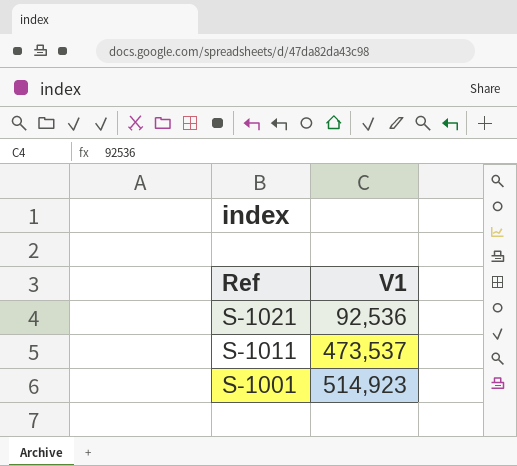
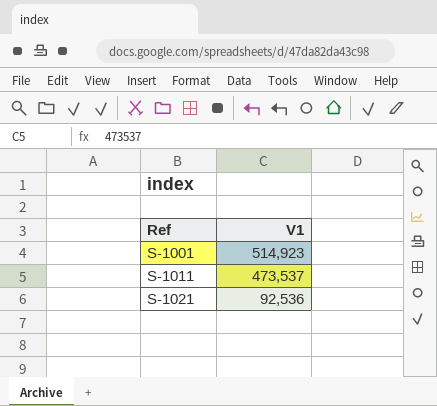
row order: Ref descending -> Ref ascending

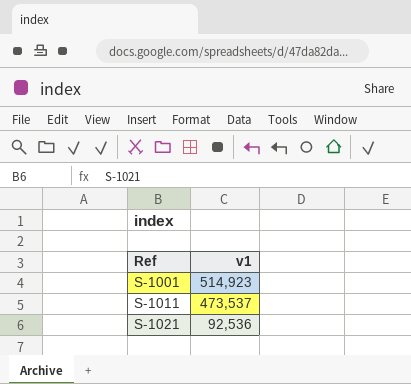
column name: V1 -> v1

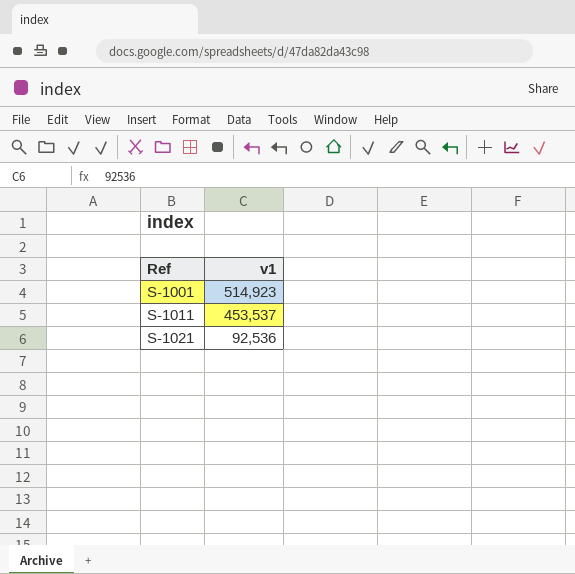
S-1011 | v1: 473,537 -> 453,537

